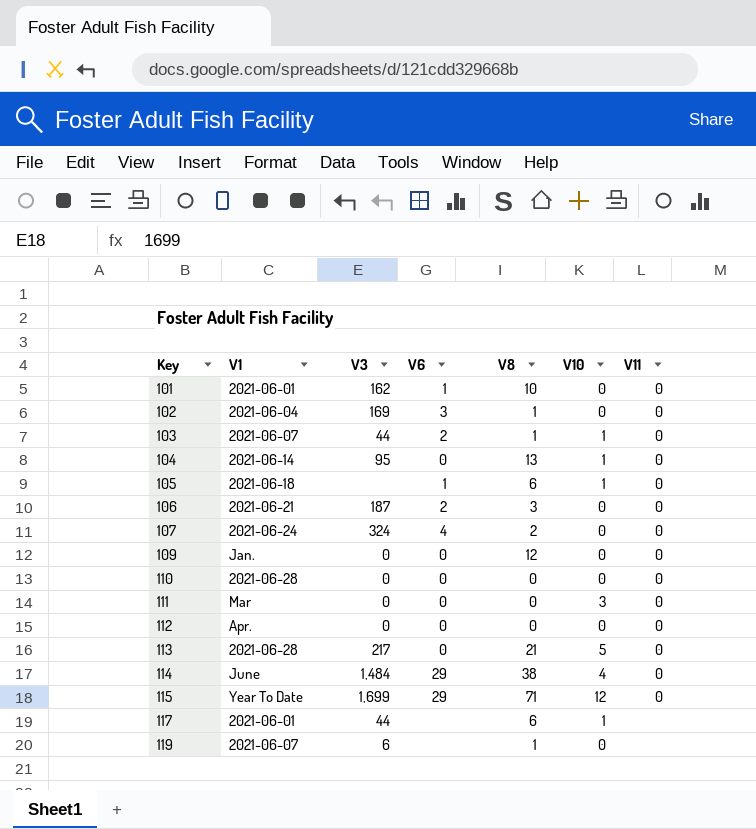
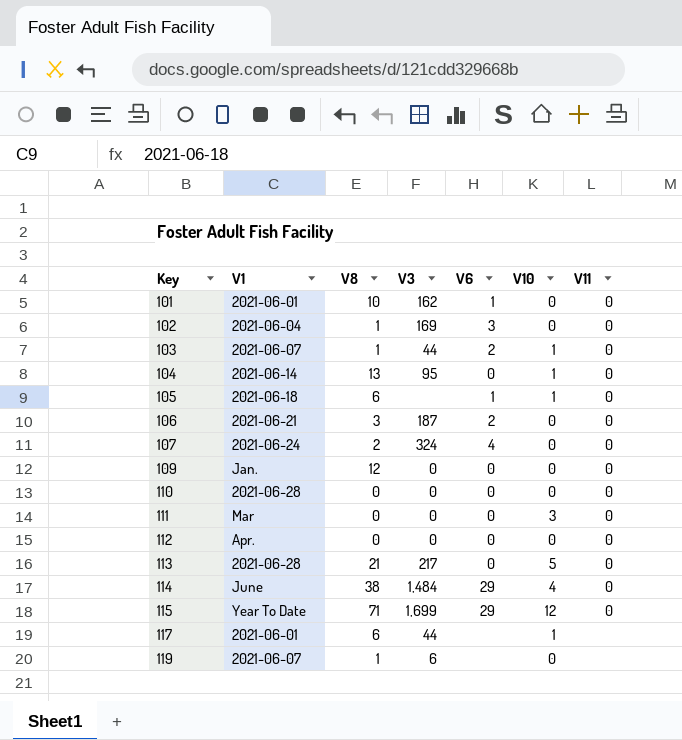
column V8 | position: 5 -> 3

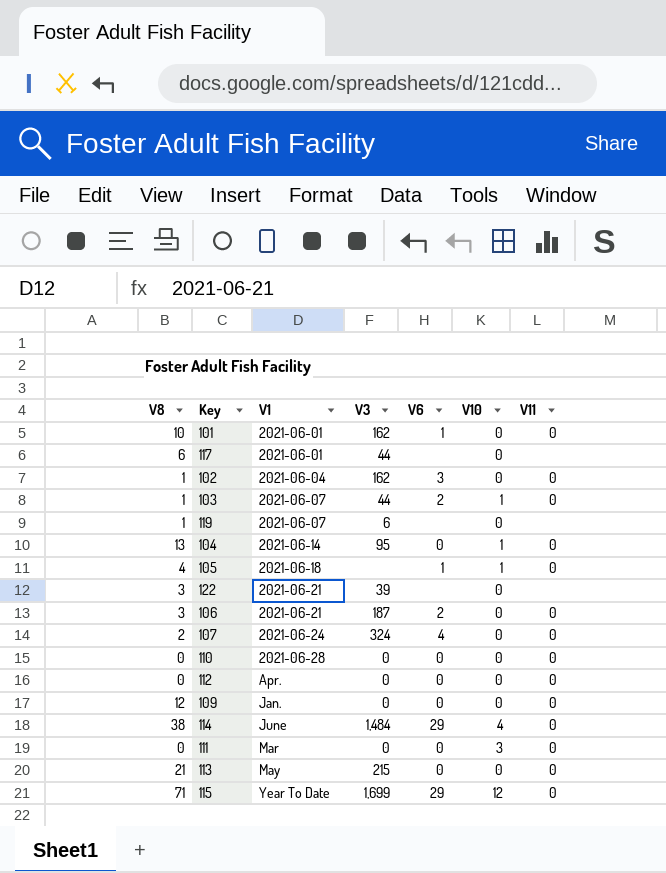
row order: Key ascending -> V1 ascending
column V8 | position: 3 -> 1
117 | V10: 1 -> 0
102 | V3: 169 -> 162
105 | V8: 6 -> 4
row 122: none -> 3 | 2021-06-21 | 39 | none | 0 | none
113 | V1: 2021-06-28 -> May
113 | V3: 217 -> 215
113 | V10: 5 -> 0

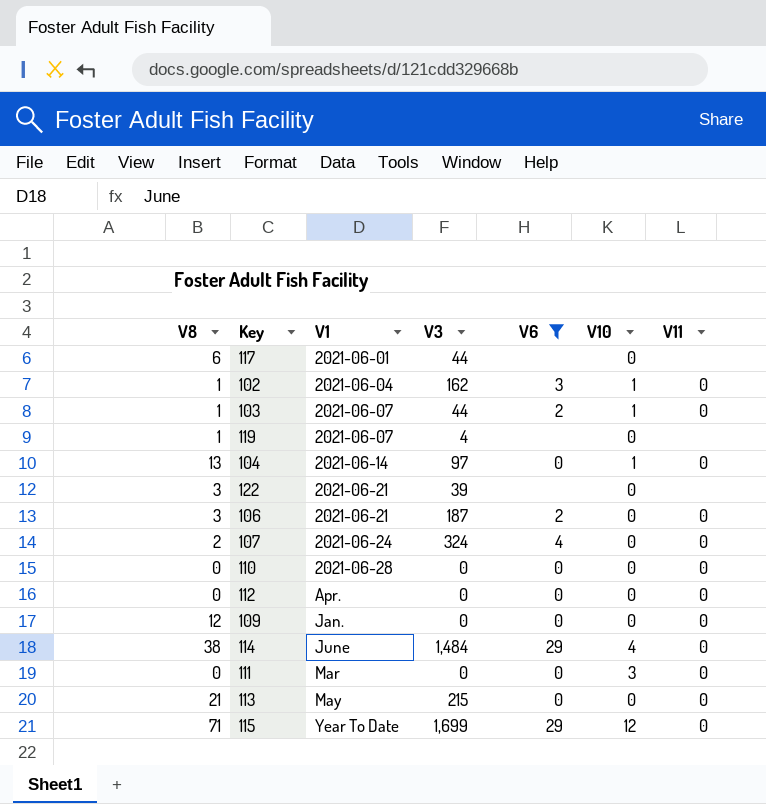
filter: none -> V6 != 1
102 | V10: 0 -> 1
119 | V3: 6 -> 4
104 | V3: 95 -> 97

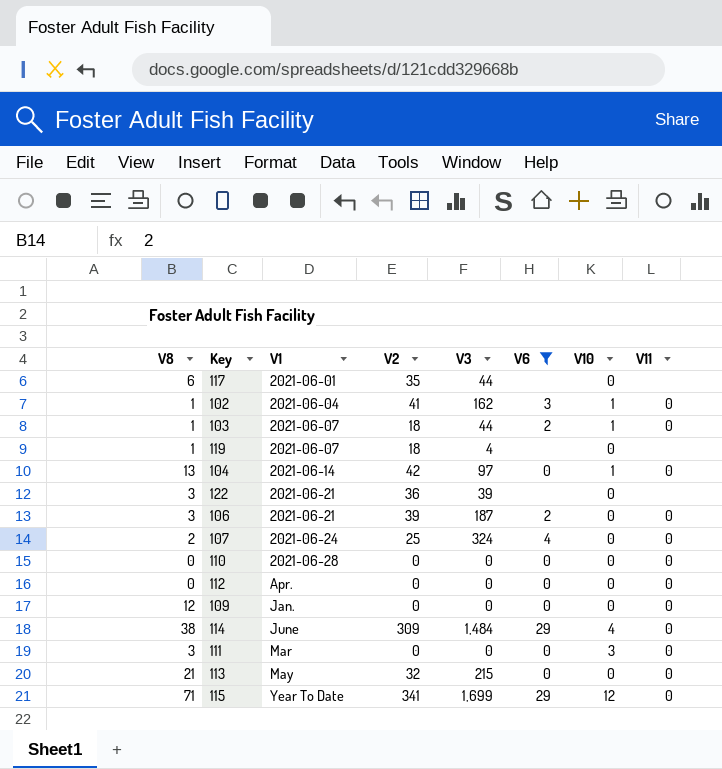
column V2 | position: none -> 4
111 | V8: 0 -> 3

